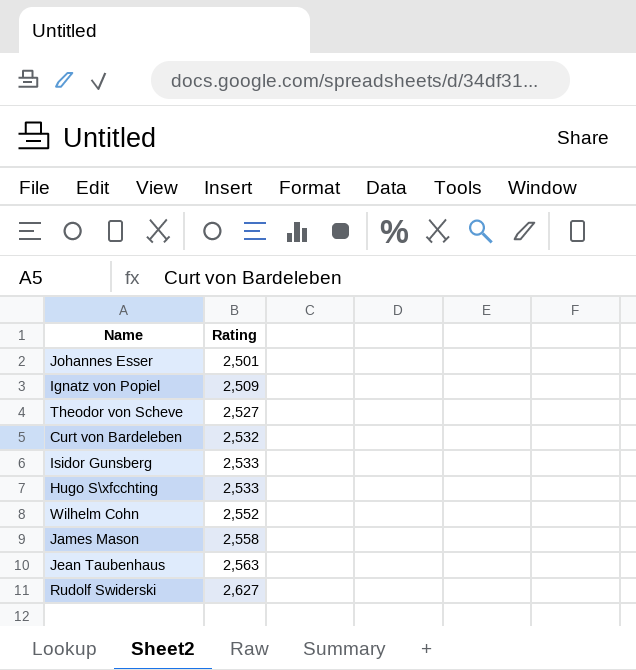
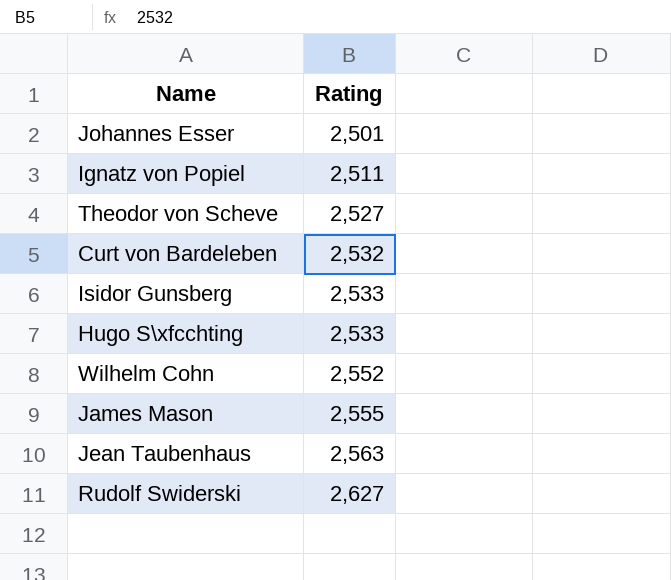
Ignatz von Popiel | Rating: 2,509 -> 2,511
James Mason | Rating: 2,558 -> 2,555

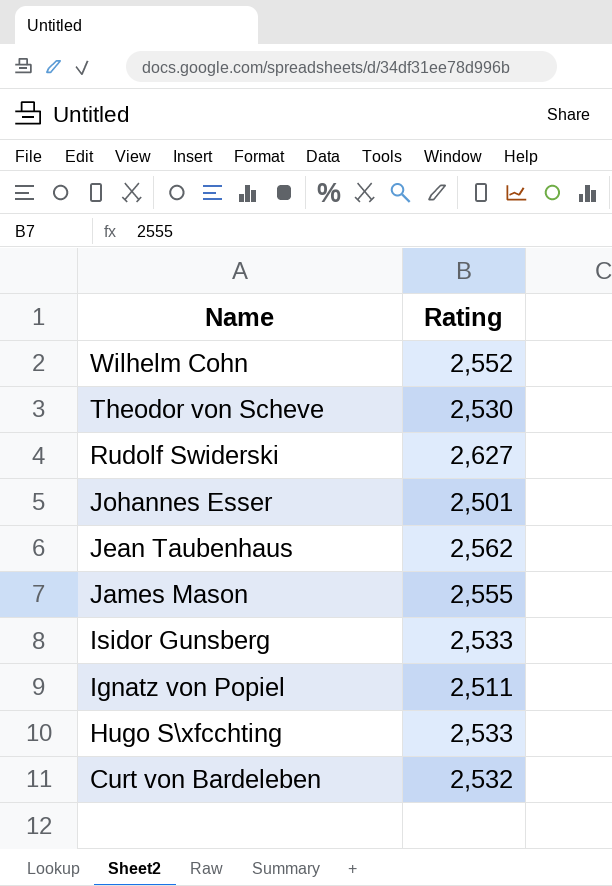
row order: Rating ascending -> Name descending
Theodor von Scheve | Rating: 2,527 -> 2,530
Jean Taubenhaus | Rating: 2,563 -> 2,562

